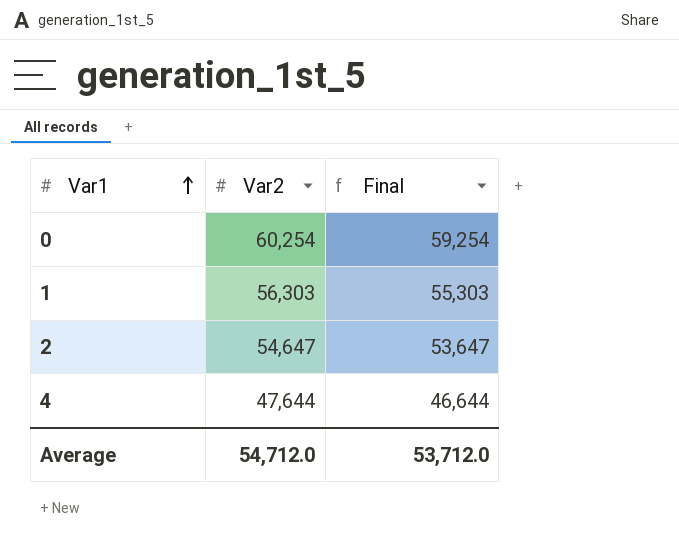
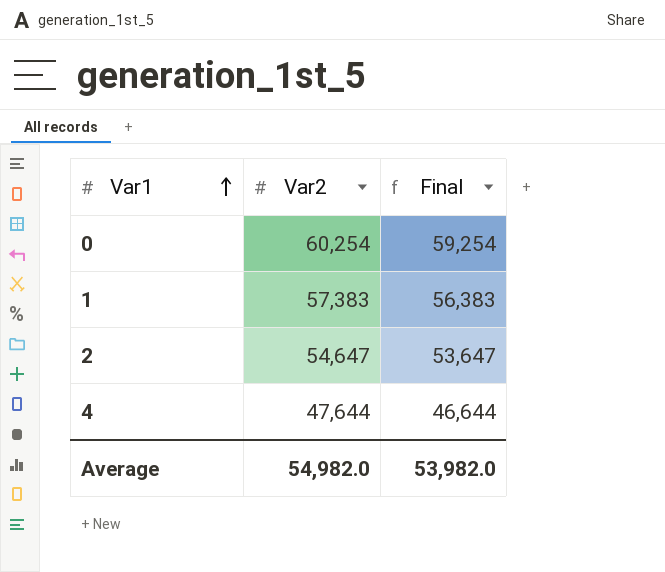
1 | Var2: 56,303 -> 57,383
1 | Final: 55,303 -> 56,383
Average | Var2: 54,712.0 -> 54,982.0
Average | Final: 53,712.0 -> 53,982.0

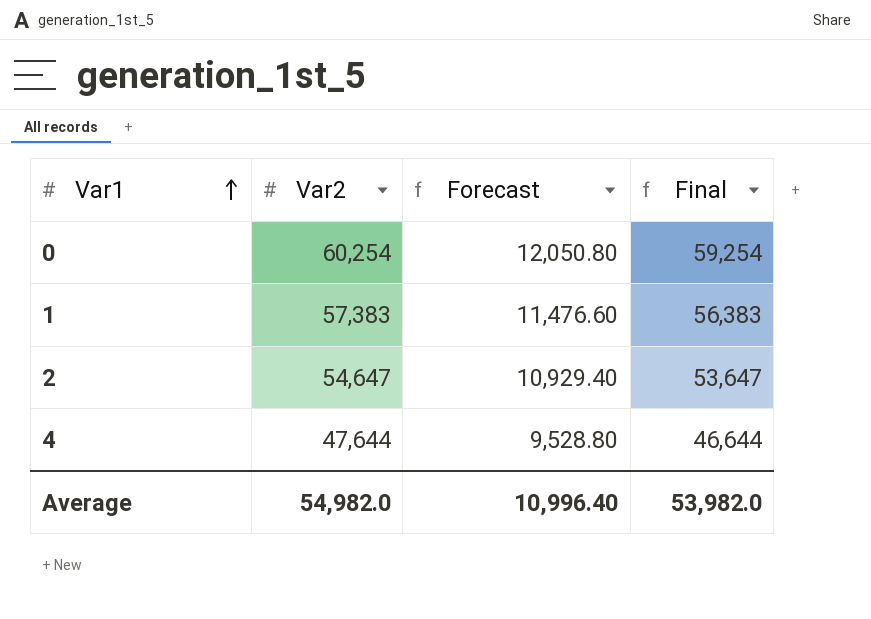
column Forecast | formula: none -> [Var2] * 0.2

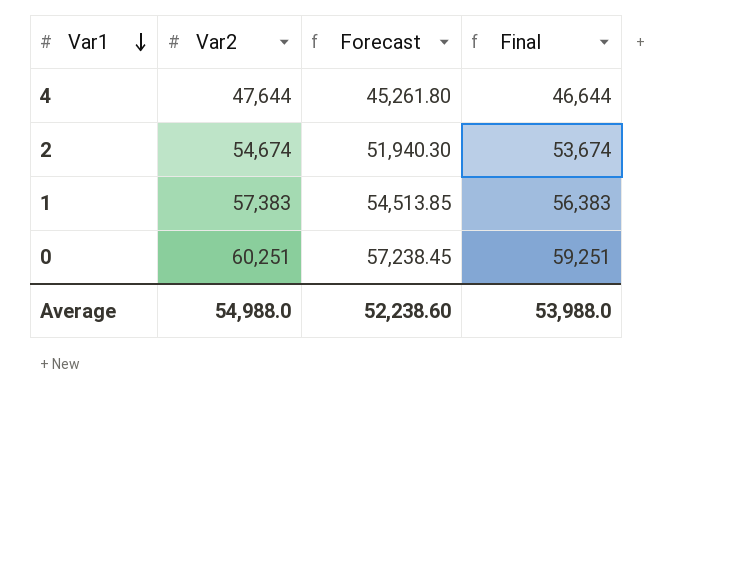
row order: Var1 ascending -> Var1 descending
column Forecast | formula: [Var2] * 0.2 -> [Var2] * 0.95
2 | Var2: 54,647 -> 54,674
2 | Final: 53,647 -> 53,674
0 | Var2: 60,254 -> 60,251
0 | Final: 59,254 -> 59,251
Average | Var2: 54,982.0 -> 54,988.0
Average | Forecast: 10,996.40 -> 52,238.60
Average | Final: 53,982.0 -> 53,988.0

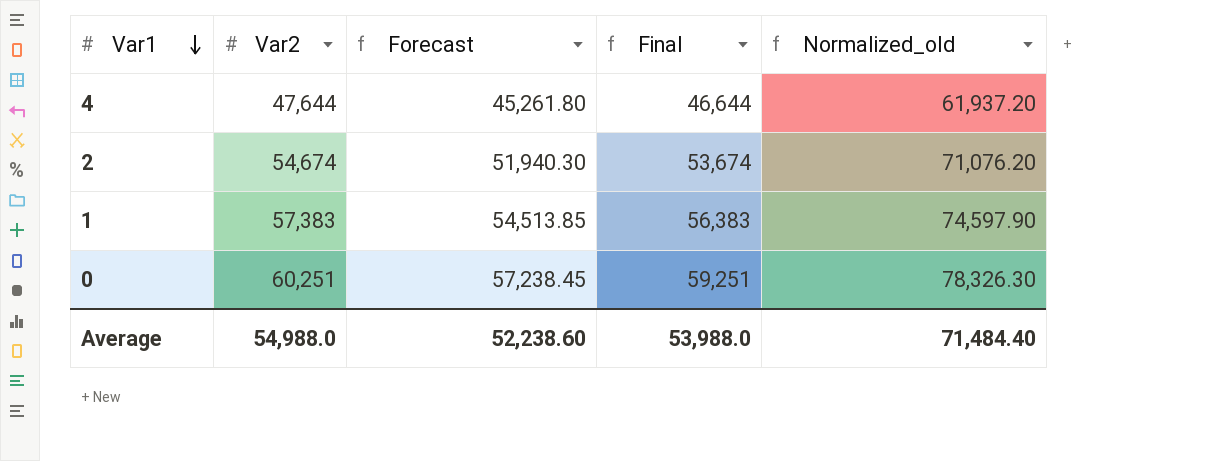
column Normalized_old | formula: none -> [Var2] * 1.3

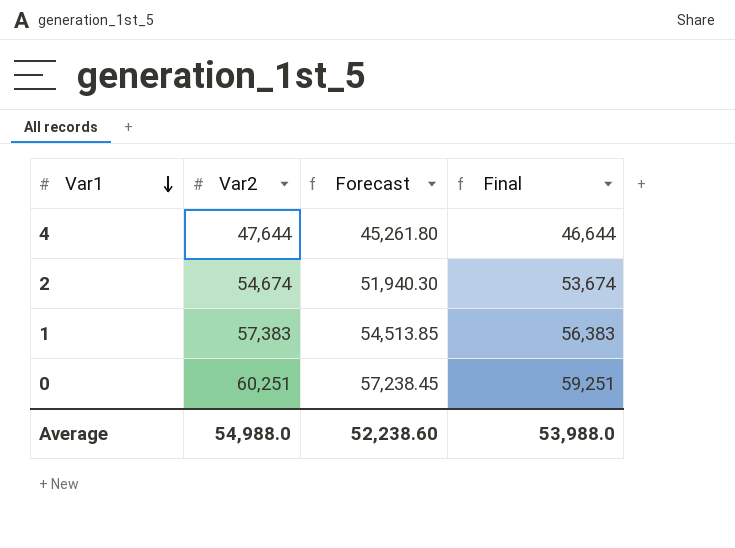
column Normalized_old | formula: [Var2] * 1.3 -> none

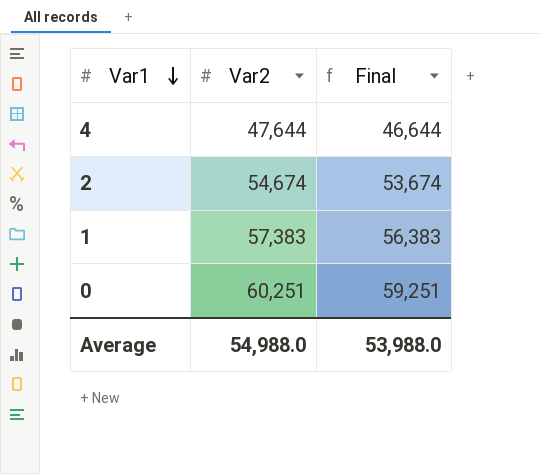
column Forecast | formula: [Var2] * 0.95 -> none

